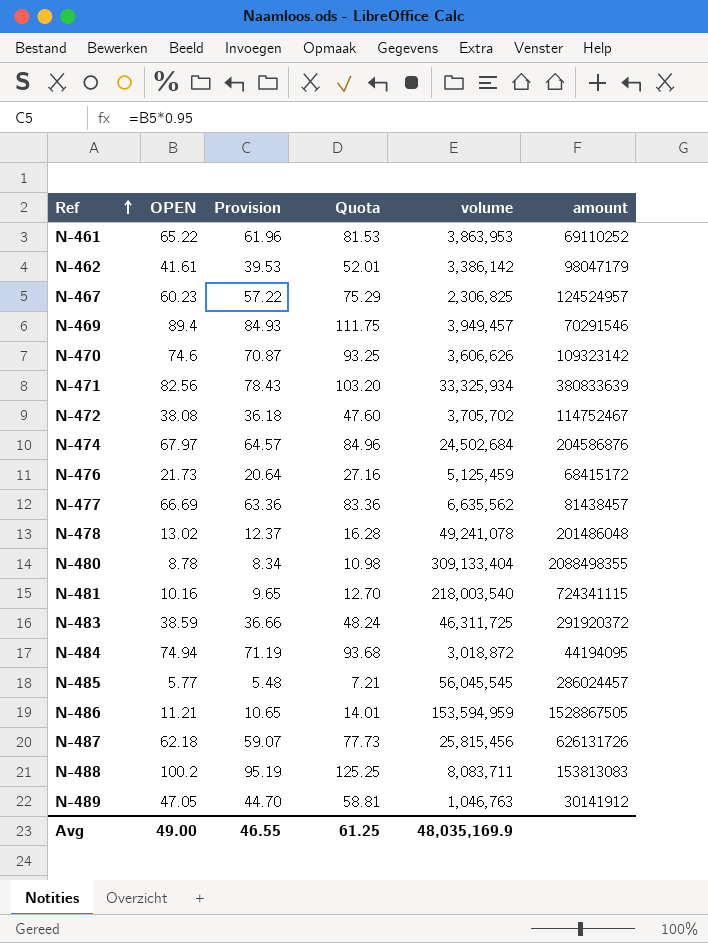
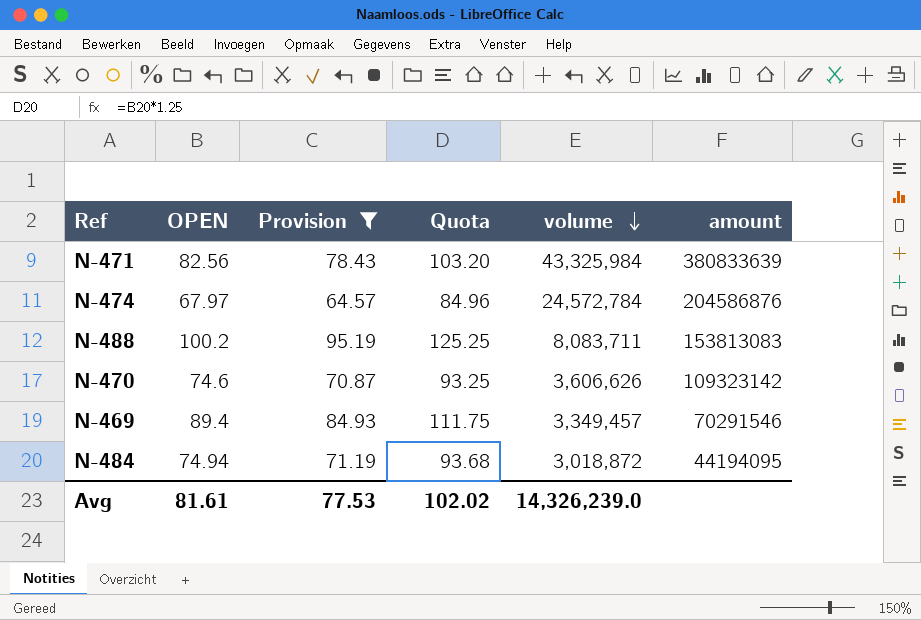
filter: none -> Provision >= 64.57
row order: Ref ascending -> volume descending
N-471 | volume: 33,325,934 -> 43,325,984
N-474 | volume: 24,502,684 -> 24,572,784
N-469 | volume: 3,949,457 -> 3,349,457
Avg | OPEN: 49.00 -> 81.61
Avg | Provision: 46.55 -> 77.53
Avg | Quota: 61.25 -> 102.02
Avg | volume: 48,035,169.9 -> 14,326,239.0

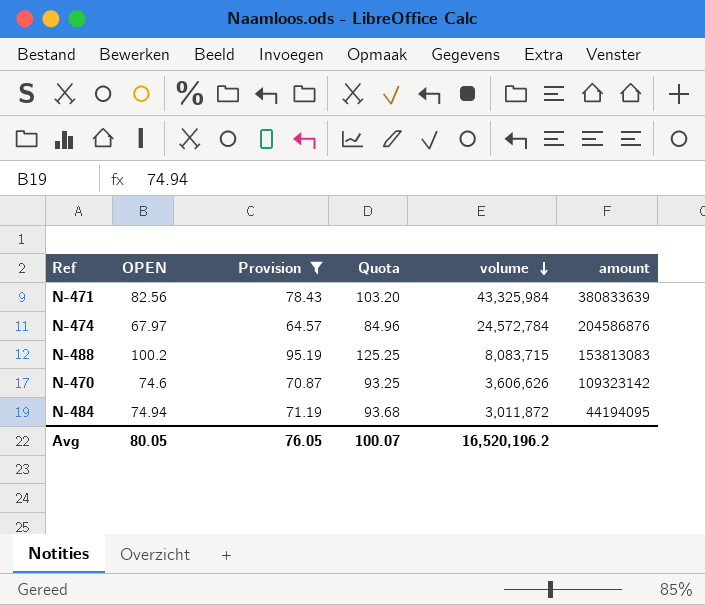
row N-469: 89.4 | 84.93 | 111.75 | 3,349,457 | 70291546 -> none
N-488 | volume: 8,083,711 -> 8,083,715
N-484 | volume: 3,018,872 -> 3,011,872
Avg | OPEN: 81.61 -> 80.05
Avg | Provision: 77.53 -> 76.05
Avg | Quota: 102.02 -> 100.07
Avg | volume: 14,326,239.0 -> 16,520,196.2

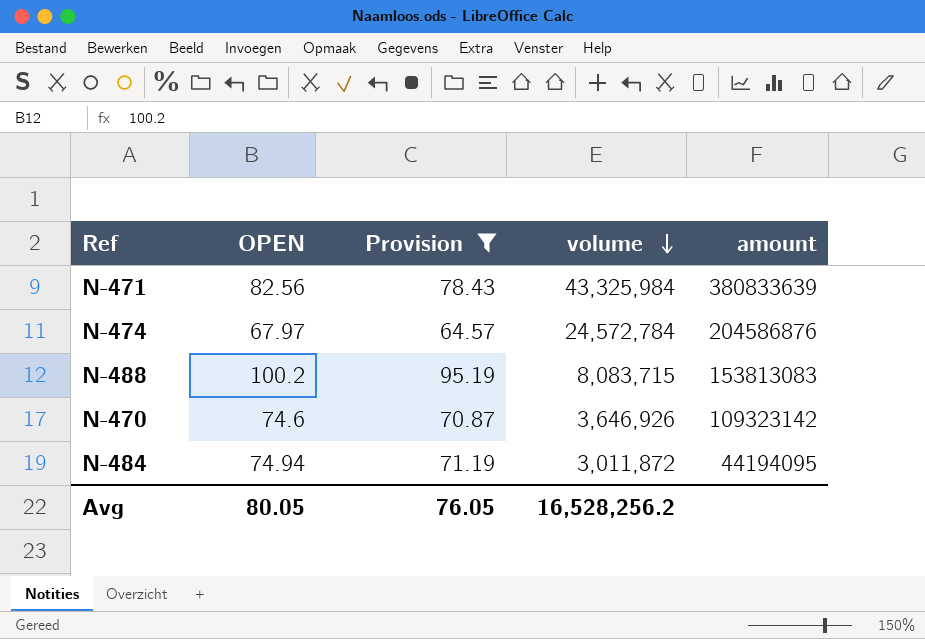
column Quota | formula: [OPEN] * 1.25 -> none
N-470 | volume: 3,606,626 -> 3,646,926
Avg | volume: 16,520,196.2 -> 16,528,256.2

